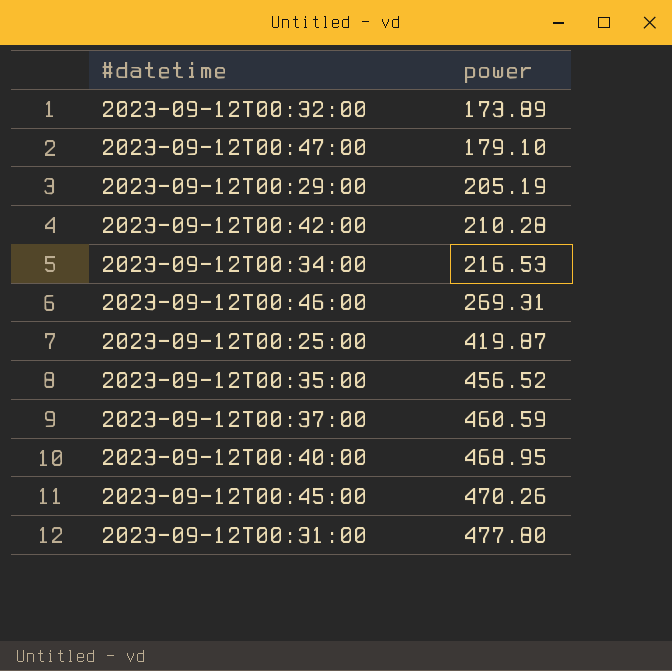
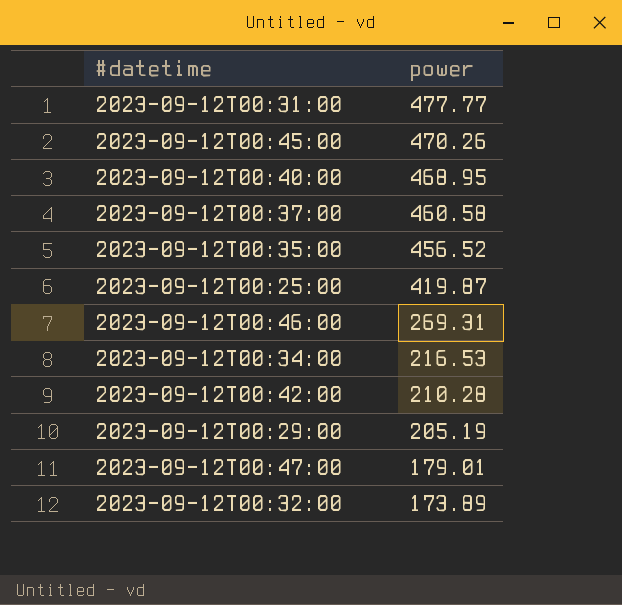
row order: power ascending -> power descending
2023-09-12T00:31:00 | power: 477.80 -> 477.77
2023-09-12T00:37:00 | power: 460.59 -> 460.58
2023-09-12T00:47:00 | power: 179.10 -> 179.01

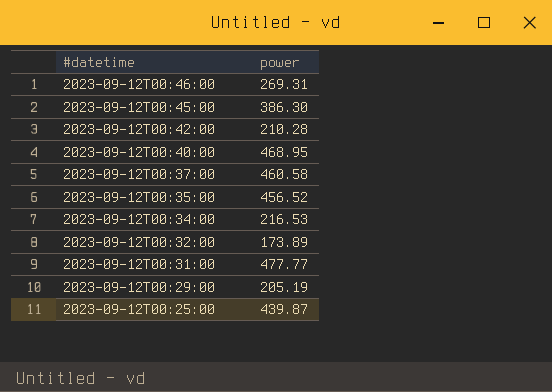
row order: power descending -> #datetime descending
row 2023-09-12T00:47:00: 179.01 -> none
2023-09-12T00:45:00 | power: 470.26 -> 386.30
2023-09-12T00:25:00 | power: 419.87 -> 439.87

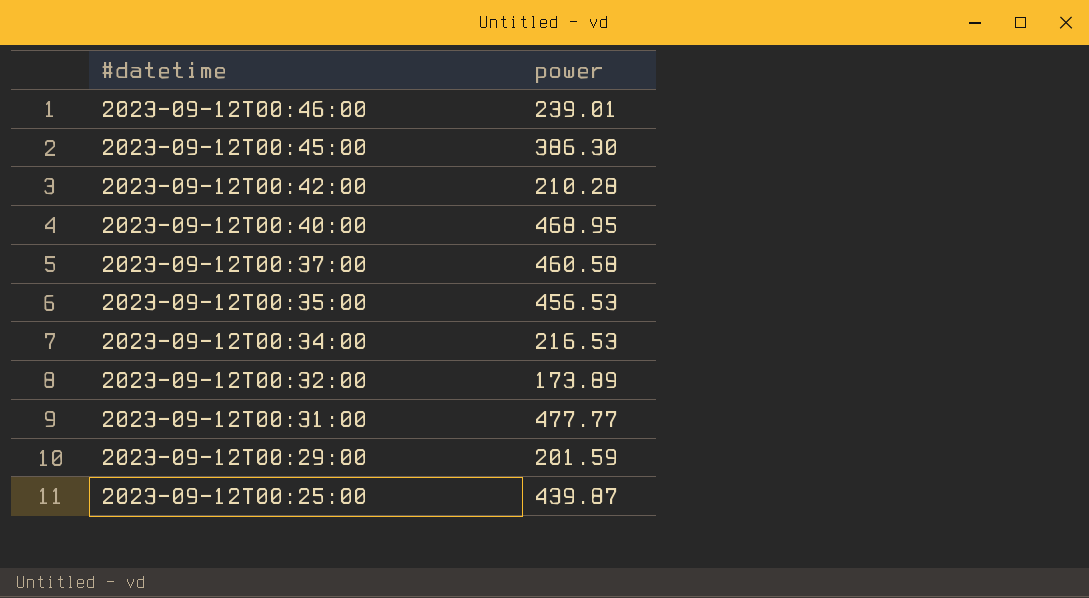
2023-09-12T00:46:00 | power: 269.31 -> 239.01
2023-09-12T00:35:00 | power: 456.52 -> 456.53
2023-09-12T00:29:00 | power: 205.19 -> 201.59

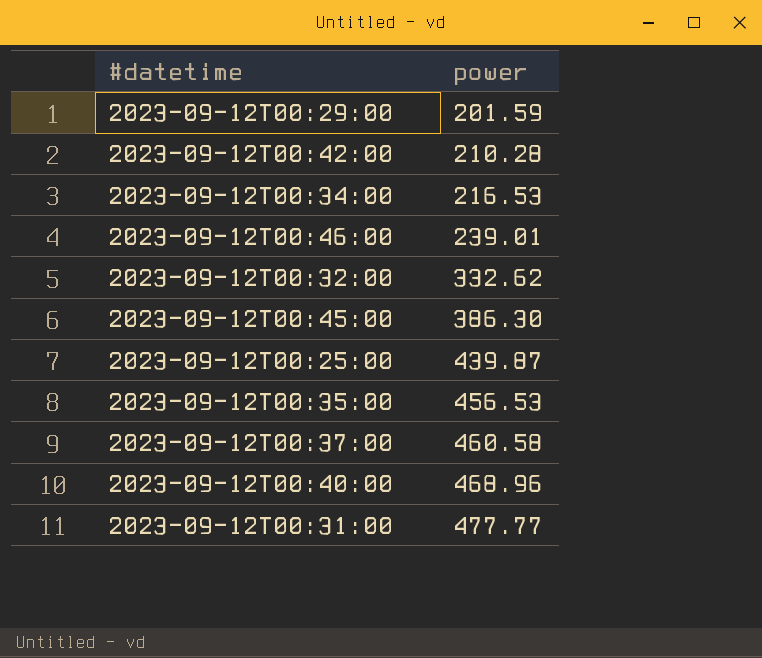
row order: #datetime descending -> power ascending
2023-09-12T00:32:00 | power: 173.89 -> 332.62
2023-09-12T00:40:00 | power: 468.95 -> 468.96

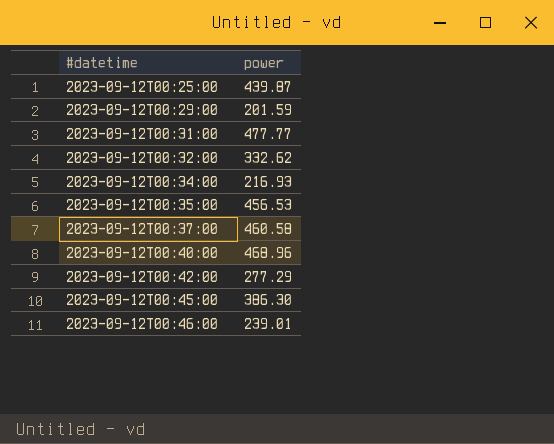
row order: power ascending -> #datetime ascending
2023-09-12T00:34:00 | power: 216.53 -> 216.93
2023-09-12T00:42:00 | power: 210.28 -> 277.29

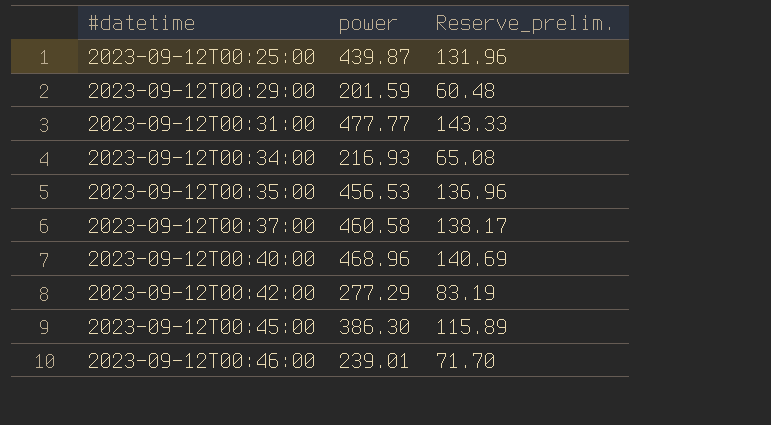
column Reserve_prelim. | formula: none -> [power] * 0.3
row 2023-09-12T00:32:00: 332.62 -> none

